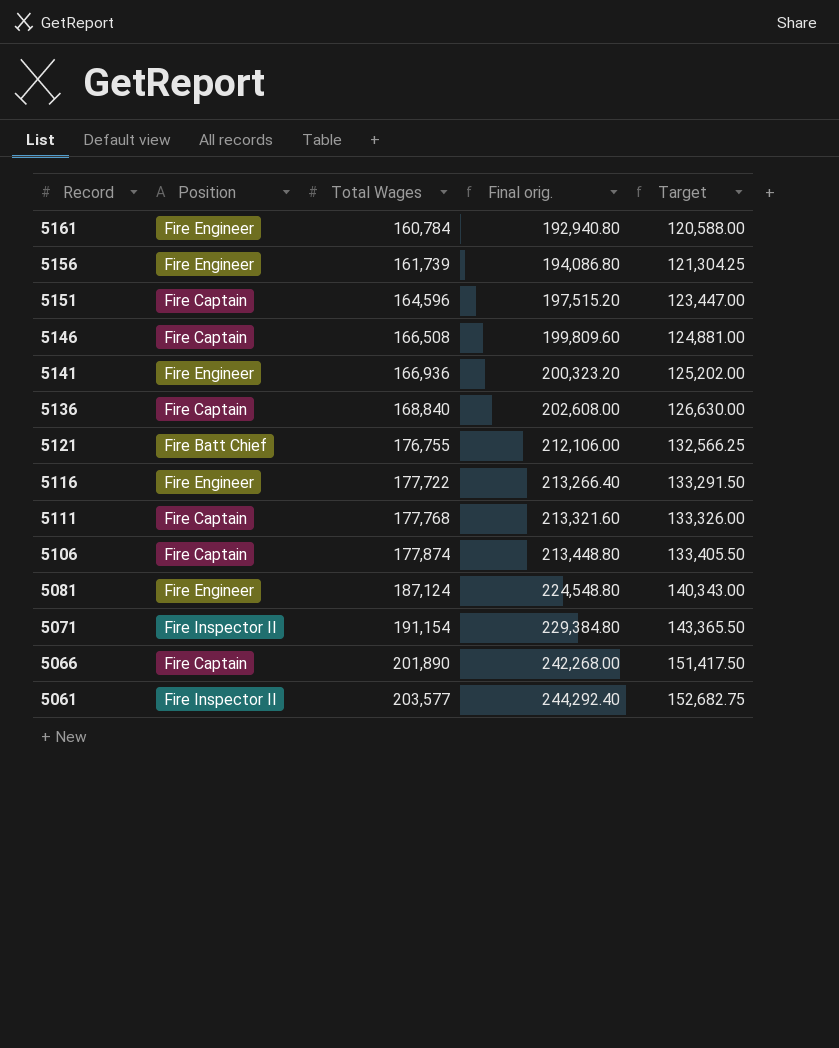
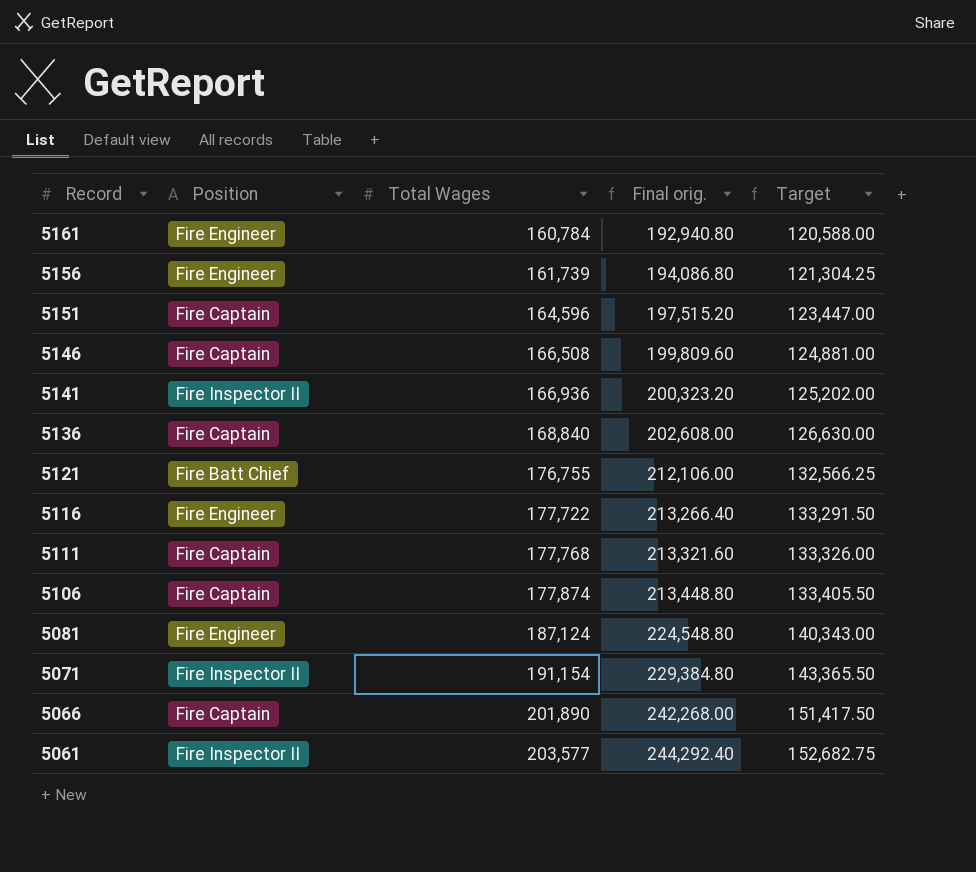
5141 | Position: Fire Engineer -> Fire Inspector II

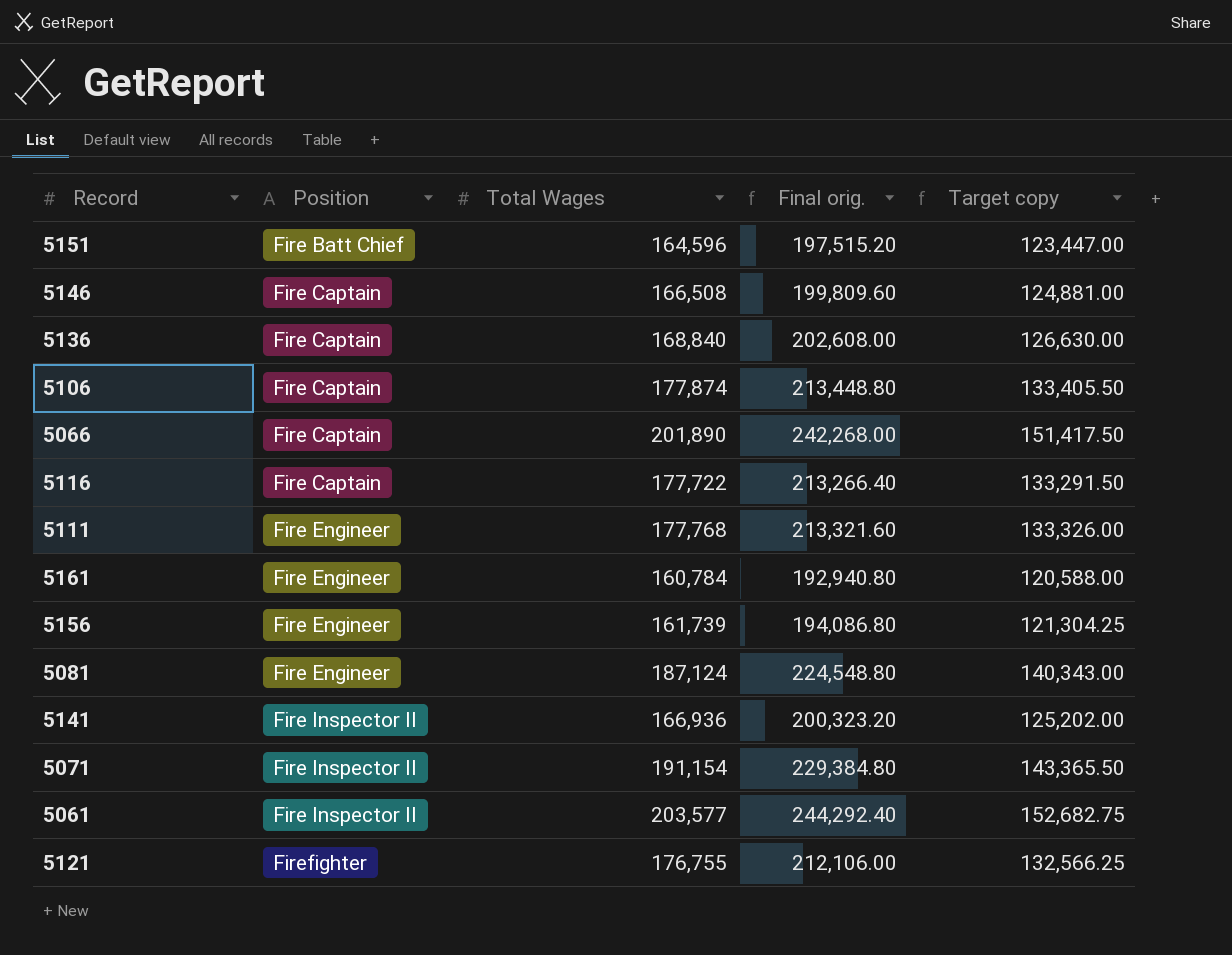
row order: Record descending -> Position ascending
column name: Target -> Target copy
5151 | Position: Fire Captain -> Fire Batt Chief
5116 | Position: Fire Engineer -> Fire Captain
5111 | Position: Fire Captain -> Fire Engineer
5121 | Position: Fire Batt Chief -> Firefighter

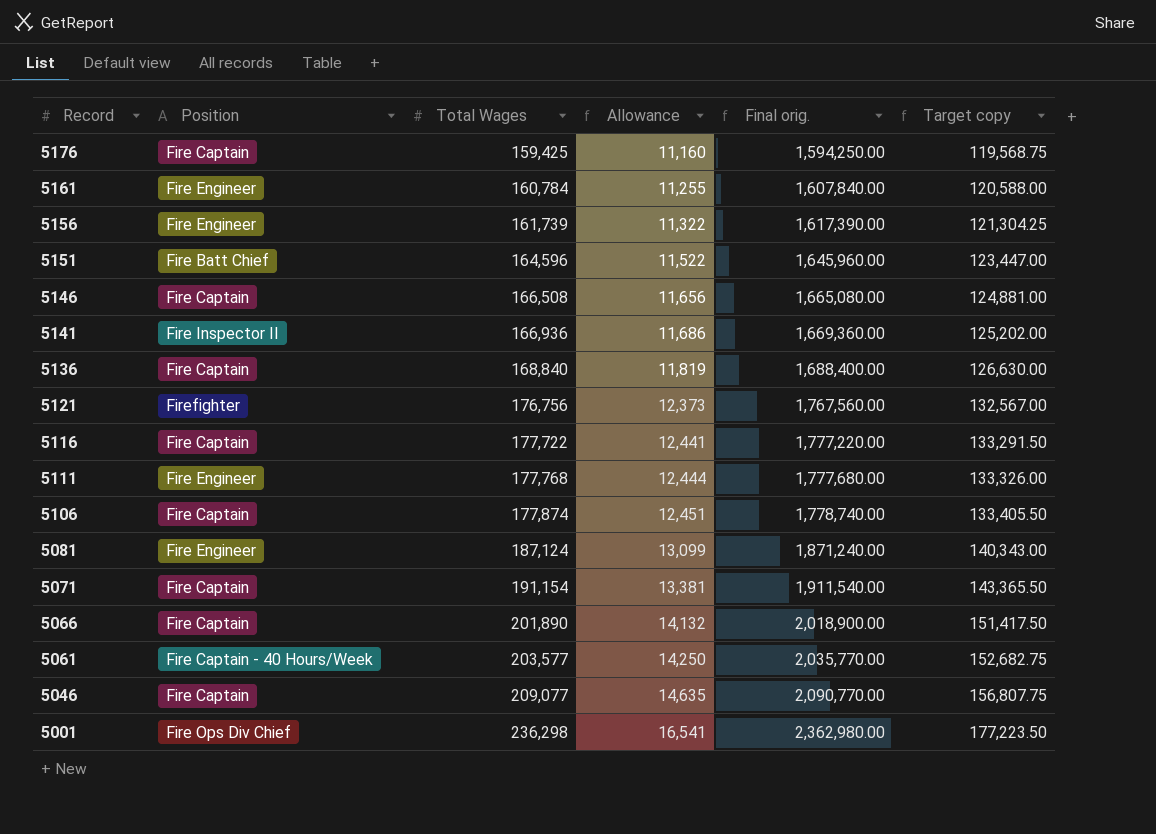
row order: Position ascending -> Record descending
column Allowance | formula: none -> [Total Wages] * 0.07
column Final orig. | formula: [Total Wages] * 1.2 -> [Total Wages] * 10
row 5176: none -> Fire Captain | 159,425 | 11,160 | 1,594,250.00 | 119,568.75
5121 | Total Wages: 176,755 -> 176,756
5121 | Target copy: 132,566.25 -> 132,567.00
5071 | Position: Fire Inspector II -> Fire Captain
5061 | Position: Fire Inspector II -> Fire Captain - 40 Hours/Week
row 5046: none -> Fire Captain | 209,077 | 14,635 | 2,090,770.00 | 156,807.75
row 5001: none -> Fire Ops Div Chief | 236,298 | 16,541 | 2,362,980.00 | 177,223.50

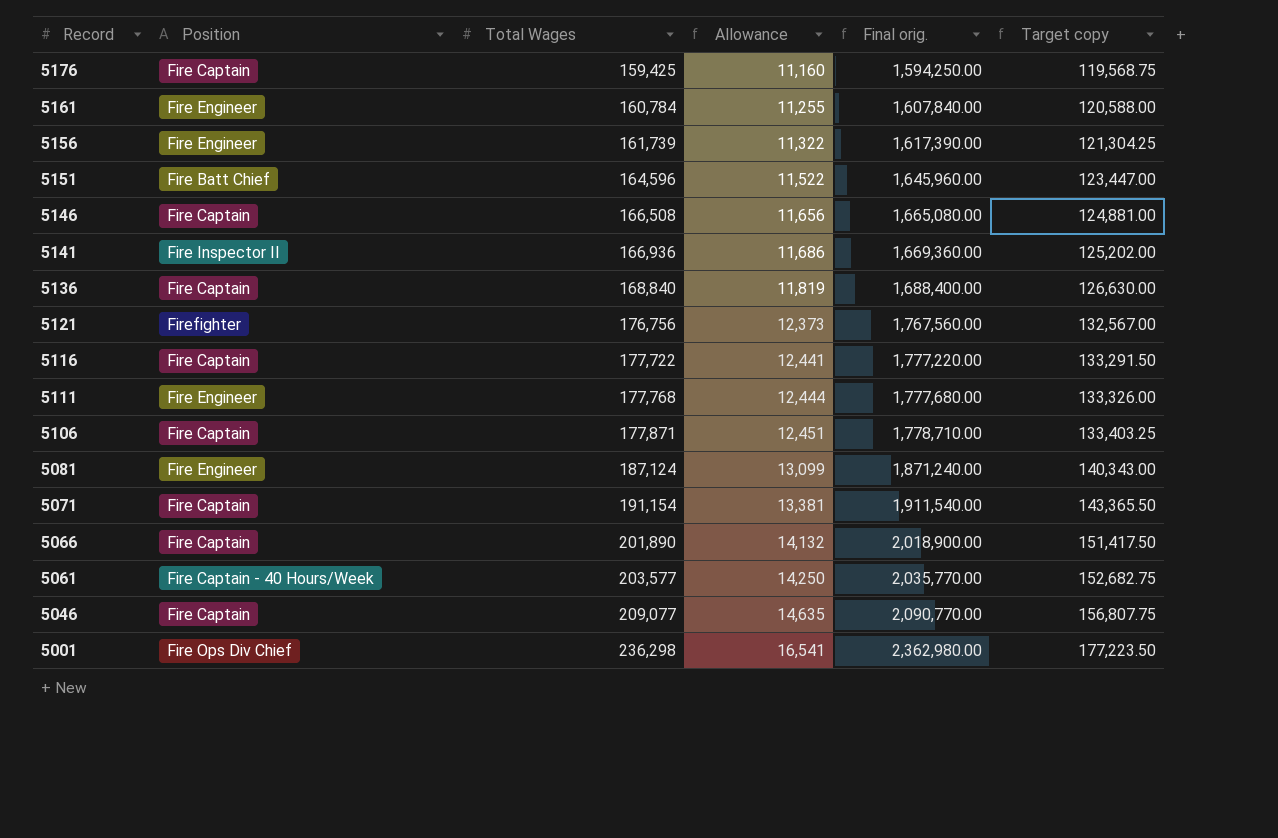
5106 | Total Wages: 177,874 -> 177,871
5106 | Final orig.: 1,778,740.00 -> 1,778,710.00
5106 | Target copy: 133,405.50 -> 133,403.25

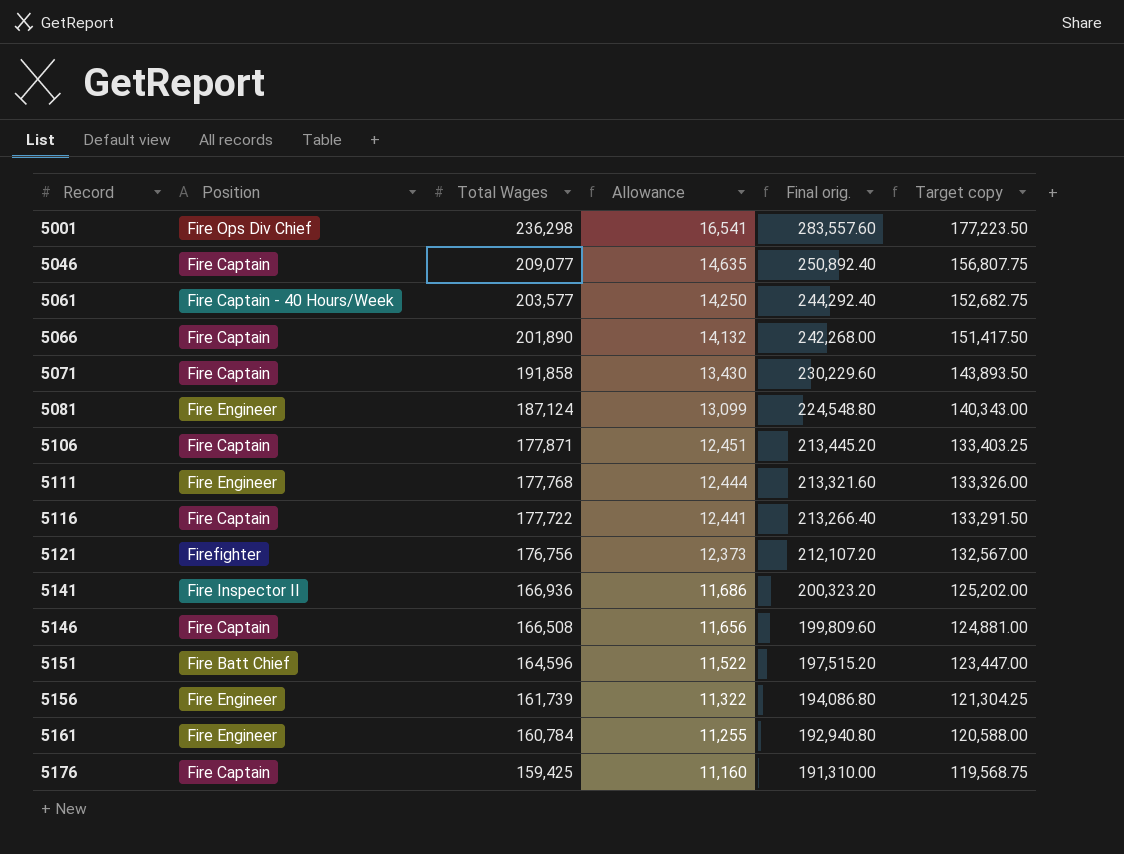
row order: Record descending -> Record ascending
column Final orig. | formula: [Total Wages] * 10 -> [Total Wages] * 1.2
row 5136: Fire Captain | 168,840 | 11,819 | 1,688,400.00 | 126,630.00 -> none
5071 | Total Wages: 191,154 -> 191,858
5071 | Allowance: 13,381 -> 13,430
5071 | Target copy: 143,365.50 -> 143,893.50

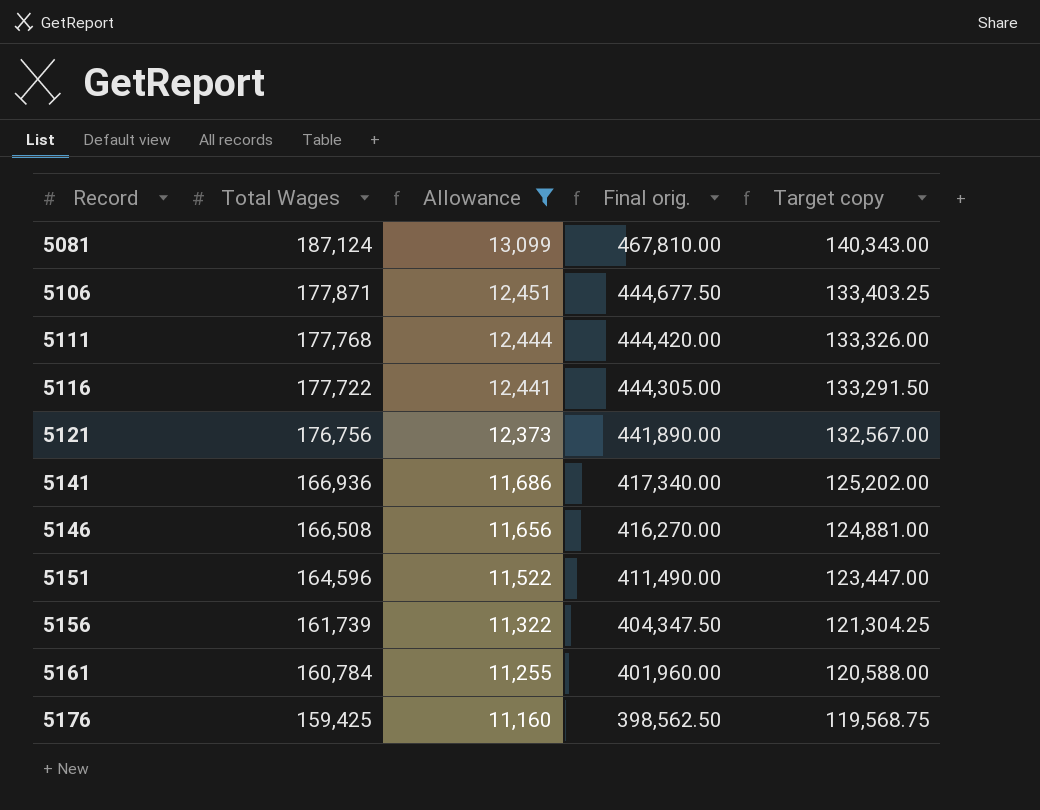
filter: none -> Allowance <= 13,099
column Position | position: 2 -> none
column Final orig. | formula: [Total Wages] * 1.2 -> [Total Wages] * 2.5

